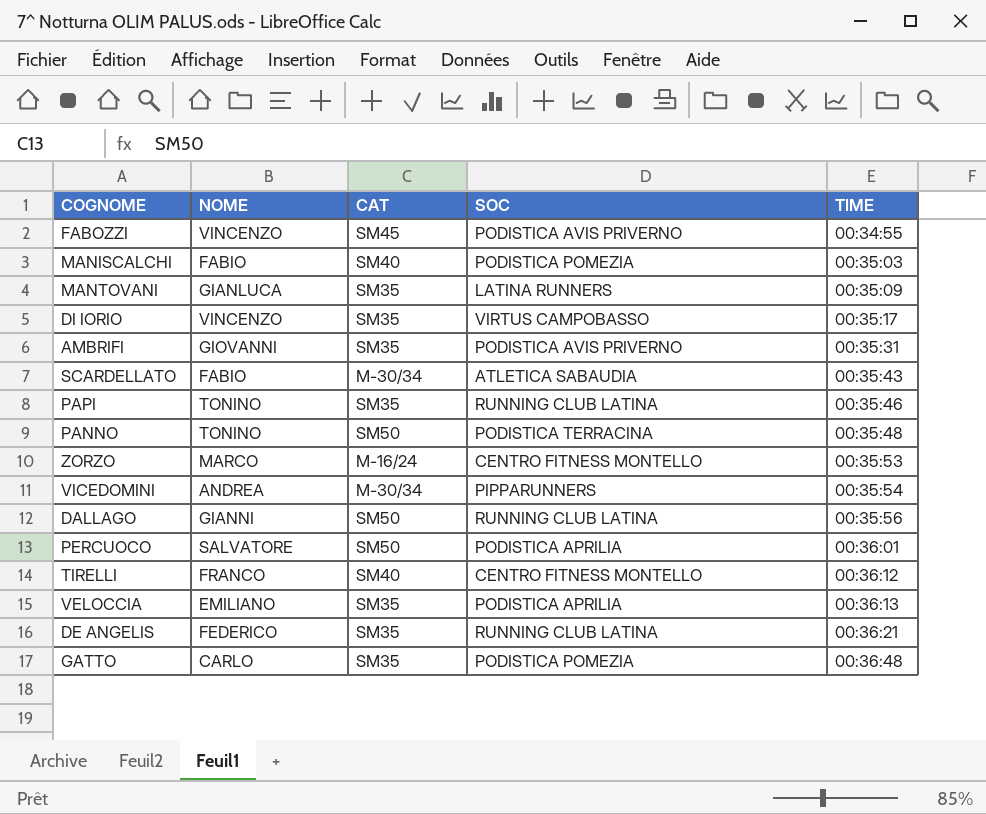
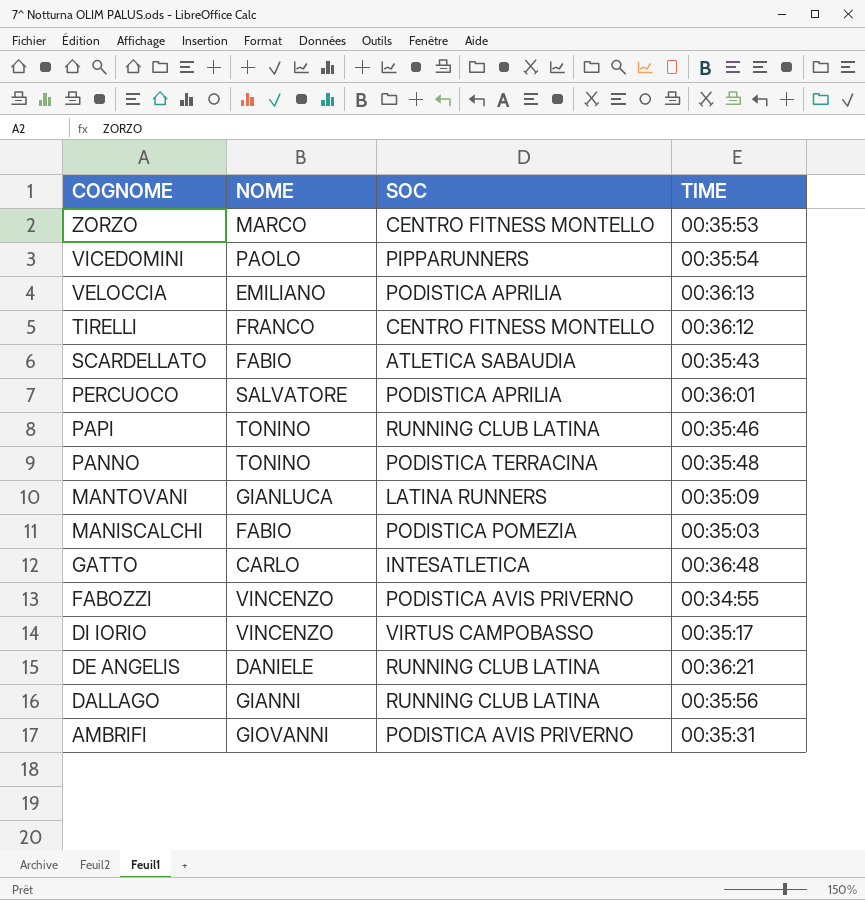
row order: TIME ascending -> COGNOME descending
column CAT | position: 3 -> none
VICEDOMINI | NOME: ANDREA -> PAOLO
GATTO | SOC: PODISTICA POMEZIA -> INTESATLETICA
DE ANGELIS | NOME: FEDERICO -> DANIELE

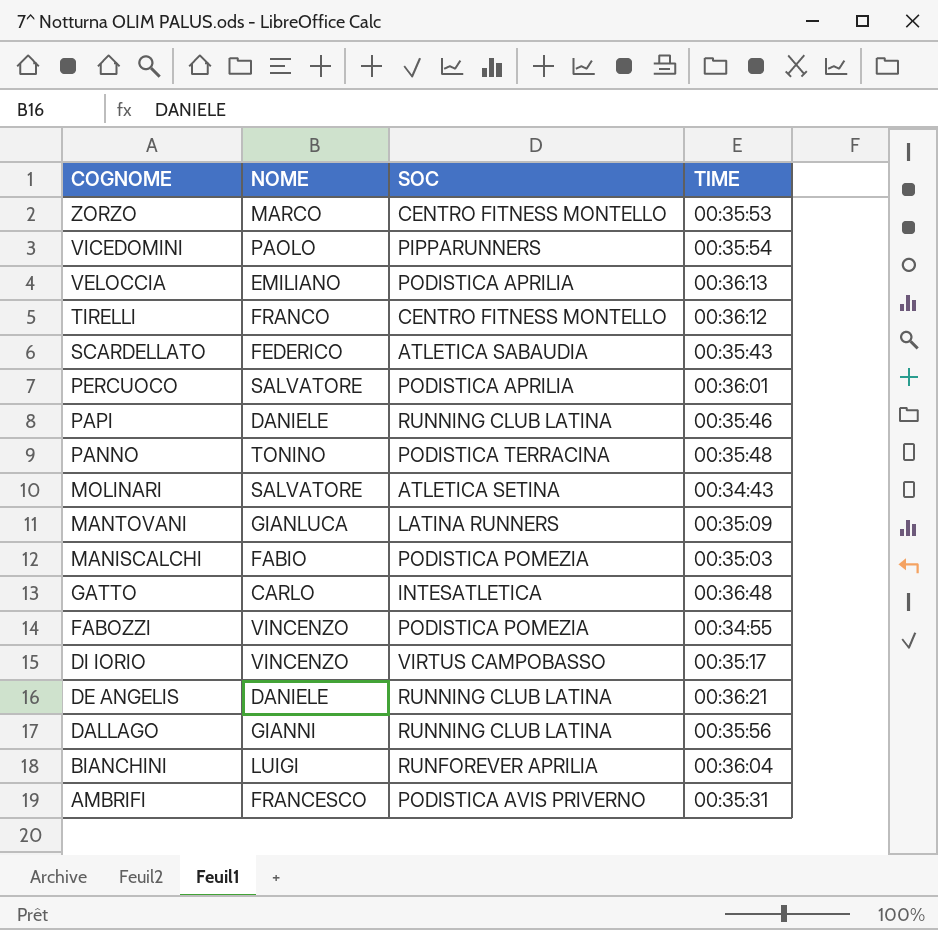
SCARDELLATO | NOME: FABIO -> FEDERICO
PAPI | NOME: TONINO -> DANIELE
row MOLINARI: none -> SALVATORE | ATLETICA SETINA | 00:34:43
FABOZZI | SOC: PODISTICA AVIS PRIVERNO -> PODISTICA POMEZIA
row BIANCHINI: none -> LUIGI | RUNFOREVER APRILIA | 00:36:04
AMBRIFI | NOME: GIOVANNI -> FRANCESCO

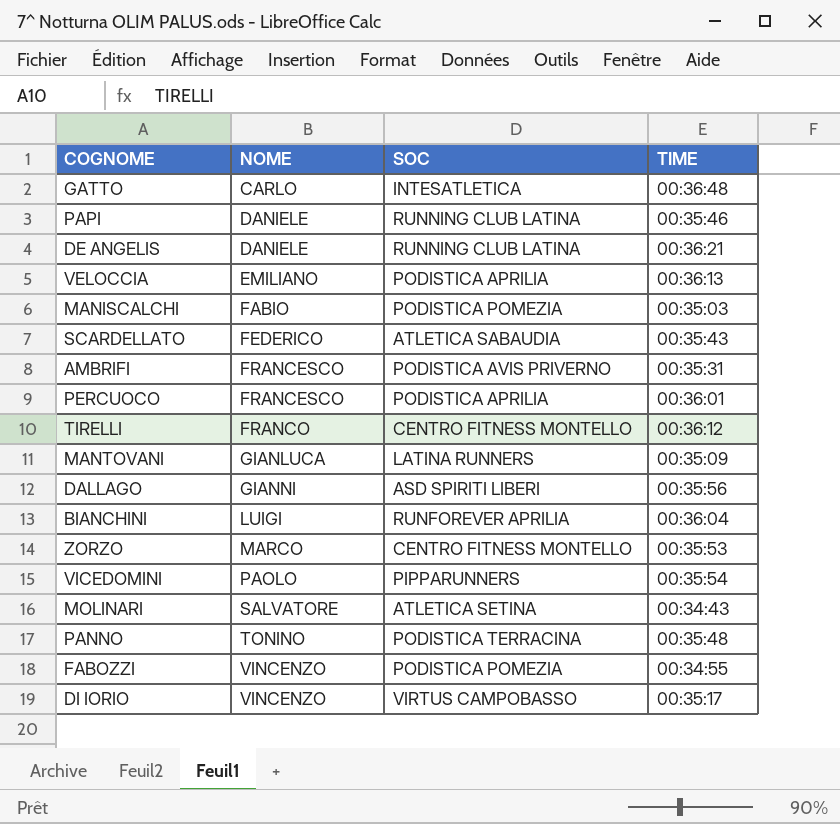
row order: COGNOME descending -> NOME ascending
PERCUOCO | NOME: SALVATORE -> FRANCESCO
DALLAGO | SOC: RUNNING CLUB LATINA -> ASD SPIRITI LIBERI

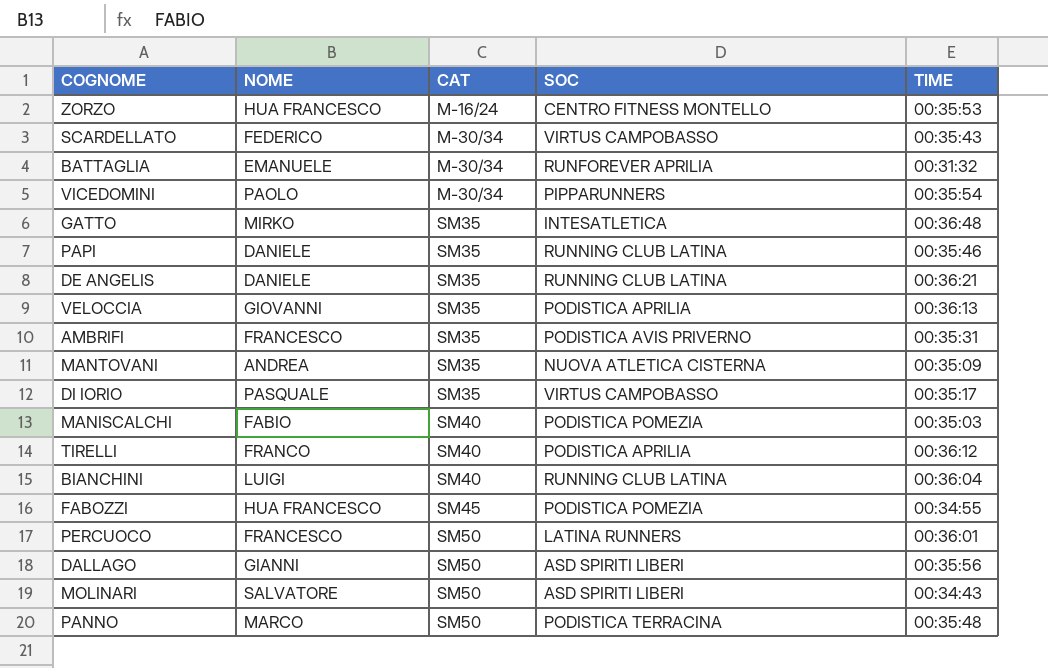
row order: NOME ascending -> CAT ascending
column CAT | position: none -> 3
ZORZO | NOME: MARCO -> HUA FRANCESCO
SCARDELLATO | SOC: ATLETICA SABAUDIA -> VIRTUS CAMPOBASSO
row BATTAGLIA: none -> EMANUELE | M-30/34 | RUNFOREVER APRILIA | 00:31:32
GATTO | NOME: CARLO -> MIRKO
VELOCCIA | NOME: EMILIANO -> GIOVANNI
MANTOVANI | NOME: GIANLUCA -> ANDREA
MANTOVANI | SOC: LATINA RUNNERS -> NUOVA ATLETICA CISTERNA
DI IORIO | NOME: VINCENZO -> PASQUALE
TIRELLI | SOC: CENTRO FITNESS MONTELLO -> PODISTICA APRILIA
BIANCHINI | SOC: RUNFOREVER APRILIA -> RUNNING CLUB LATINA
FABOZZI | NOME: VINCENZO -> HUA FRANCESCO
PERCUOCO | SOC: PODISTICA APRILIA -> LATINA RUNNERS
MOLINARI | SOC: ATLETICA SETINA -> ASD SPIRITI LIBERI
PANNO | NOME: TONINO -> MARCO

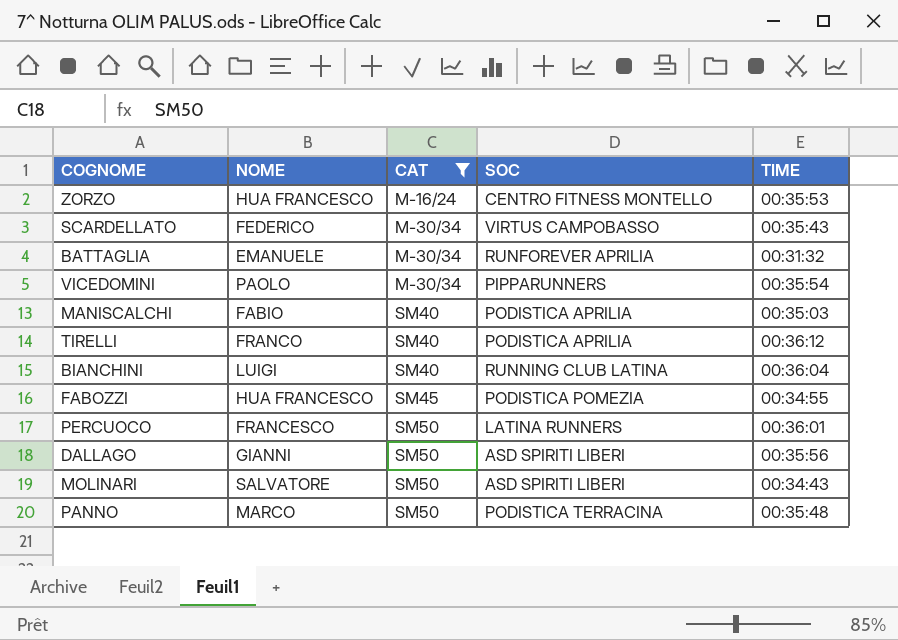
filter: none -> CAT != SM35
MANISCALCHI | SOC: PODISTICA POMEZIA -> PODISTICA APRILIA

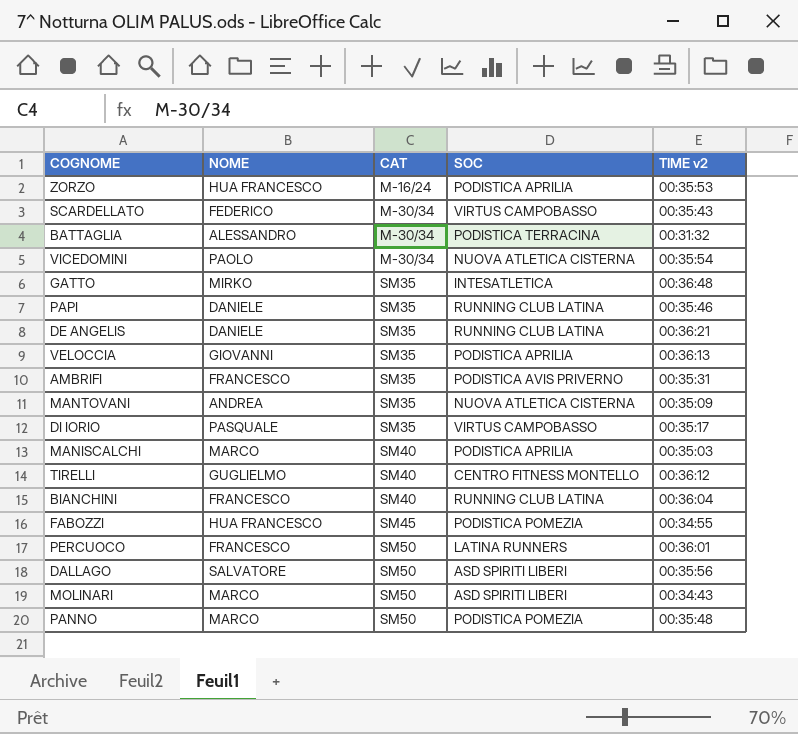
filter: CAT != SM35 -> none
column name: TIME -> TIME v2
ZORZO | SOC: CENTRO FITNESS MONTELLO -> PODISTICA APRILIA
BATTAGLIA | NOME: EMANUELE -> ALESSANDRO
BATTAGLIA | SOC: RUNFOREVER APRILIA -> PODISTICA TERRACINA
VICEDOMINI | SOC: PIPPARUNNERS -> NUOVA ATLETICA CISTERNA
MANISCALCHI | NOME: FABIO -> MARCO
TIRELLI | NOME: FRANCO -> GUGLIELMO
TIRELLI | SOC: PODISTICA APRILIA -> CENTRO FITNESS MONTELLO
BIANCHINI | NOME: LUIGI -> FRANCESCO
DALLAGO | NOME: GIANNI -> SALVATORE
MOLINARI | NOME: SALVATORE -> MARCO
PANNO | SOC: PODISTICA TERRACINA -> PODISTICA POMEZIA

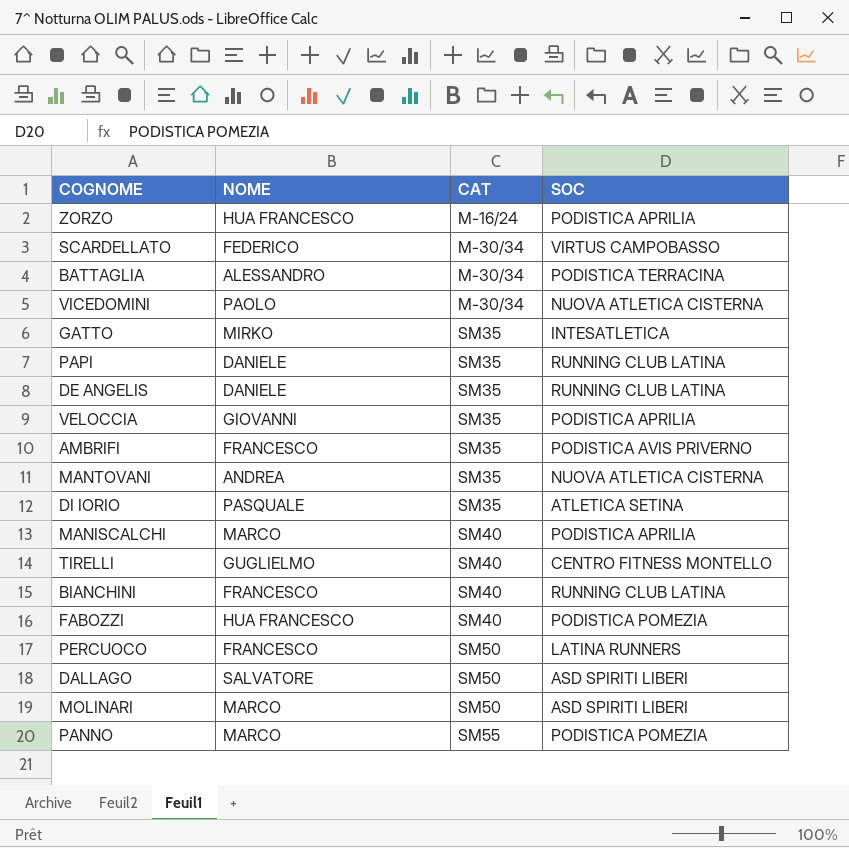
column TIME v2 | position: 5 -> none
DI IORIO | SOC: VIRTUS CAMPOBASSO -> ATLETICA SETINA
FABOZZI | CAT: SM45 -> SM40
PANNO | CAT: SM50 -> SM55

